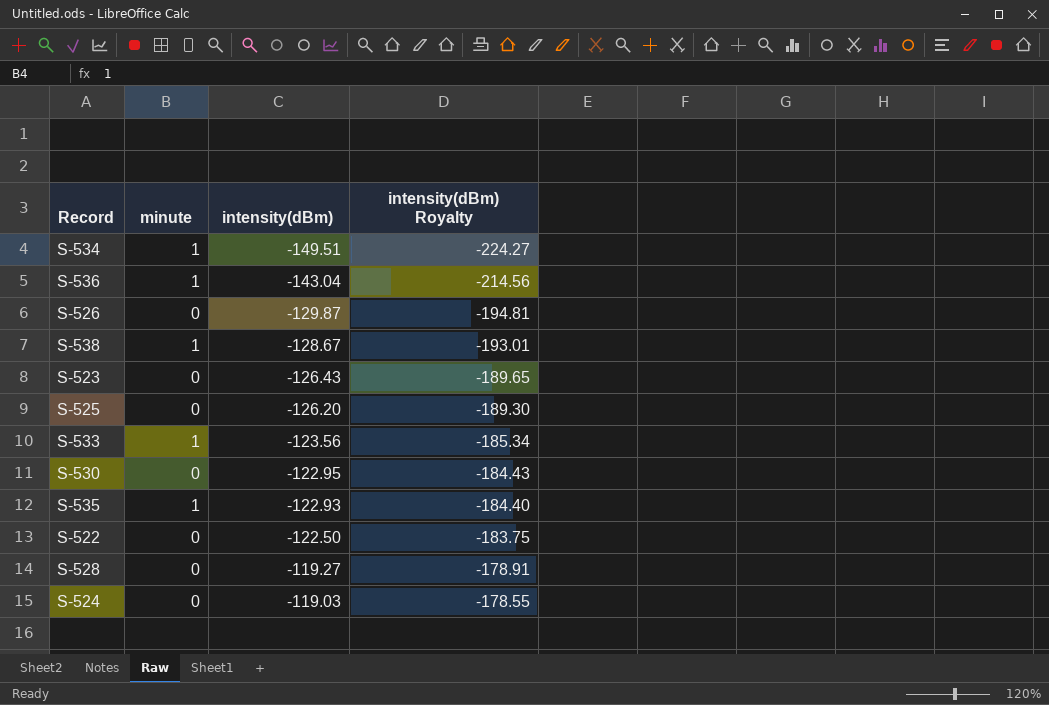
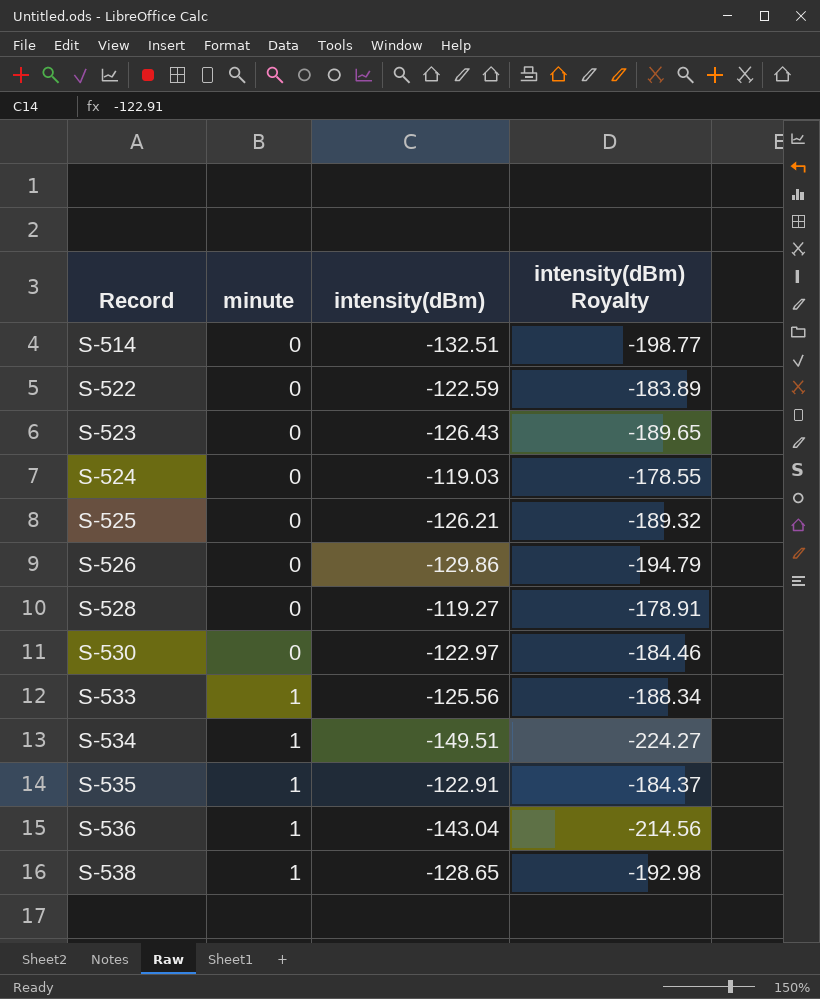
row order: intensity(dBm) ascending -> Record ascending
row S-514: none -> 0 | -132.51 | -198.77
S-522 | intensity(dBm): -122.50 -> -122.59
S-522 | intensity(dBm) Royalty: -183.75 -> -183.89
S-525 | intensity(dBm): -126.20 -> -126.21
S-525 | intensity(dBm) Royalty: -189.30 -> -189.32
S-526 | intensity(dBm): -129.87 -> -129.86
S-526 | intensity(dBm) Royalty: -194.81 -> -194.79
S-530 | intensity(dBm): -122.95 -> -122.97
S-530 | intensity(dBm) Royalty: -184.43 -> -184.46
S-533 | intensity(dBm): -123.56 -> -125.56
S-533 | intensity(dBm) Royalty: -185.34 -> -188.34
S-535 | intensity(dBm): -122.93 -> -122.91
S-535 | intensity(dBm) Royalty: -184.40 -> -184.37
S-538 | intensity(dBm): -128.67 -> -128.65
S-538 | intensity(dBm) Royalty: -193.01 -> -192.98

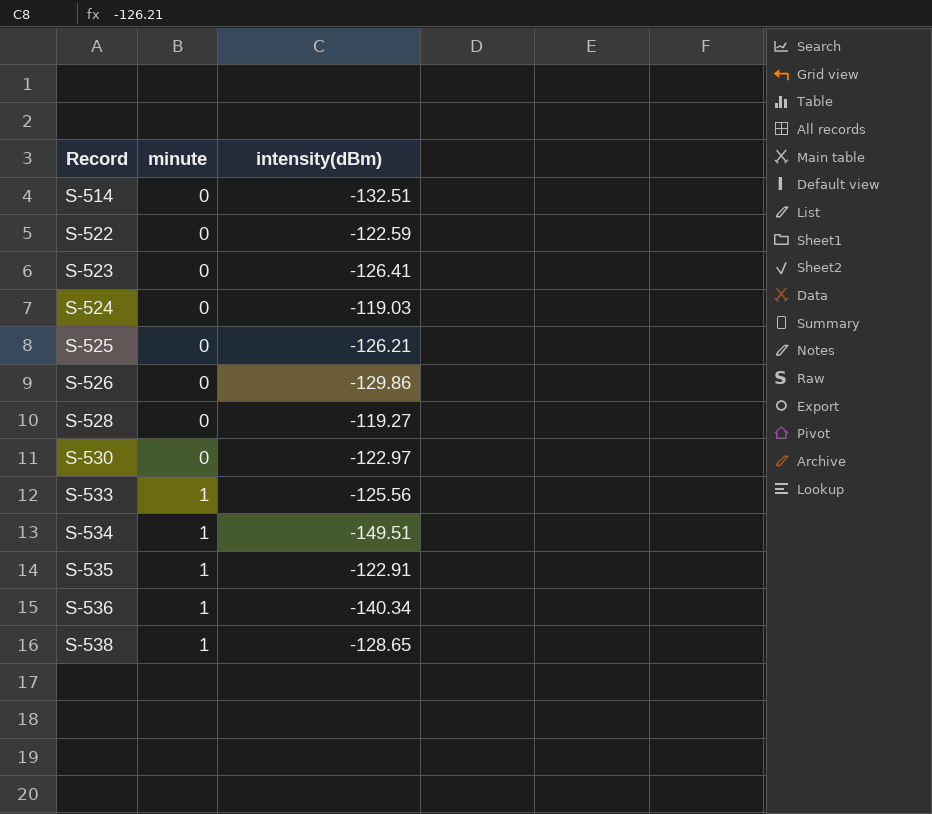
column intensity(dBm) Royalty | formula: [intensity(dBm)] * 1.5 -> none
S-523 | intensity(dBm): -126.43 -> -126.41
S-536 | intensity(dBm): -143.04 -> -140.34

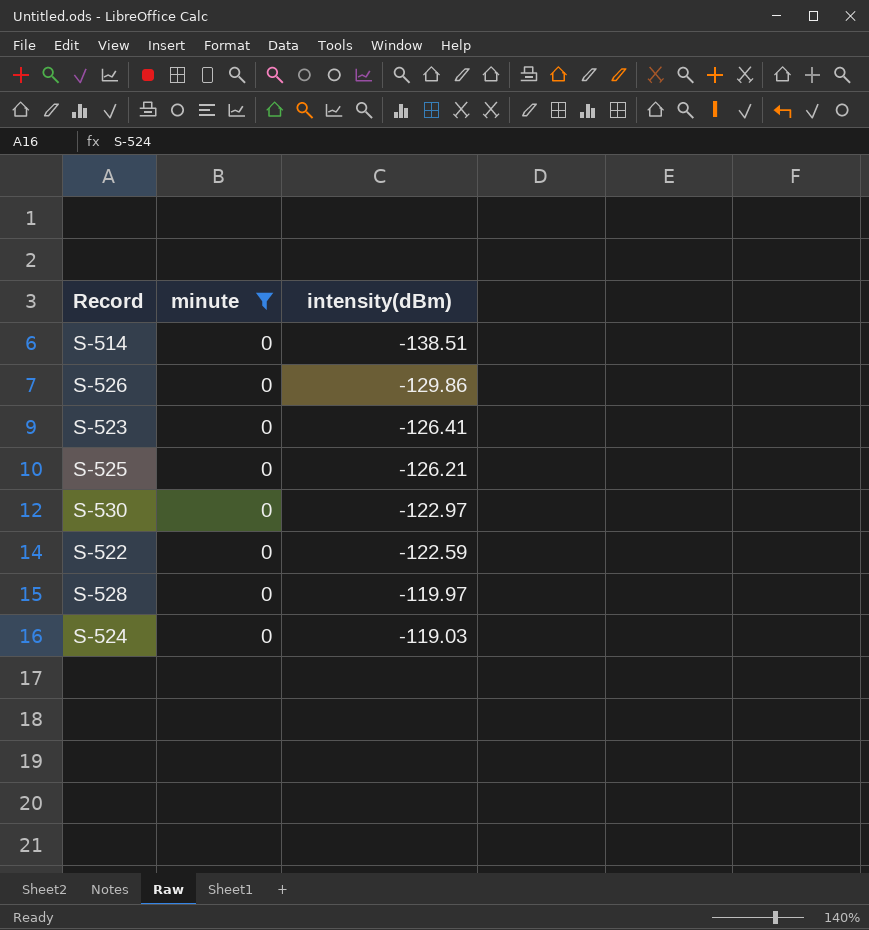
filter: none -> minute = 0
row order: Record ascending -> intensity(dBm) ascending
S-514 | intensity(dBm): -132.51 -> -138.51
S-528 | intensity(dBm): -119.27 -> -119.97

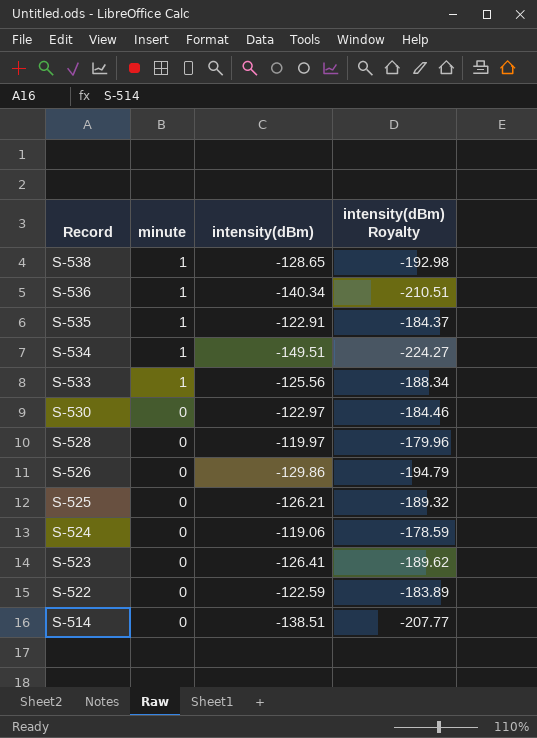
filter: minute = 0 -> none
row order: intensity(dBm) ascending -> Record descending
column intensity(dBm) Royalty | formula: none -> [intensity(dBm)] * 1.5
S-524 | intensity(dBm): -119.03 -> -119.06

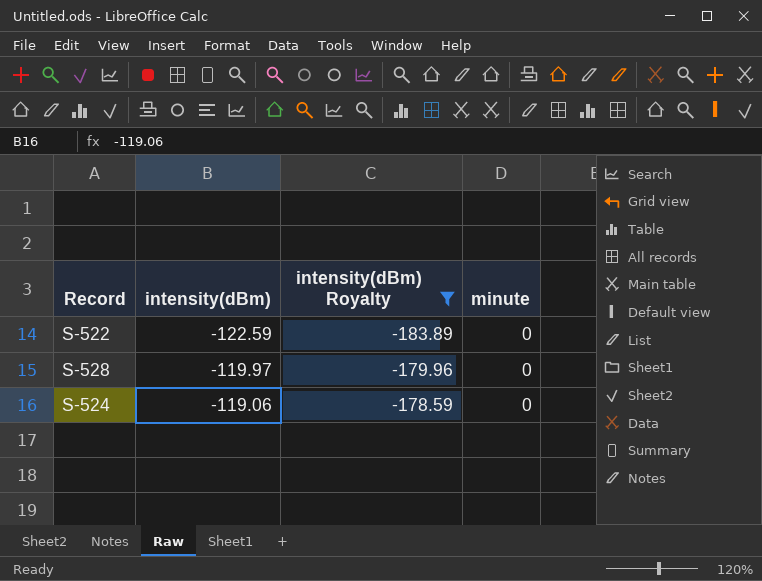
filter: none -> intensity(dBm) Royalty >= -183.89
row order: Record descending -> intensity(dBm) ascending
column minute | position: 2 -> 4

